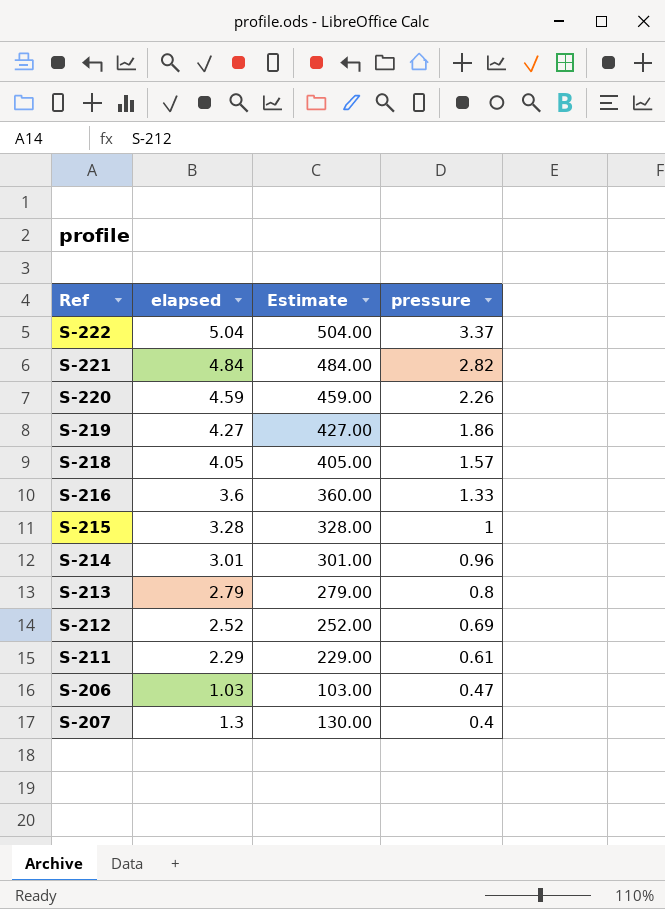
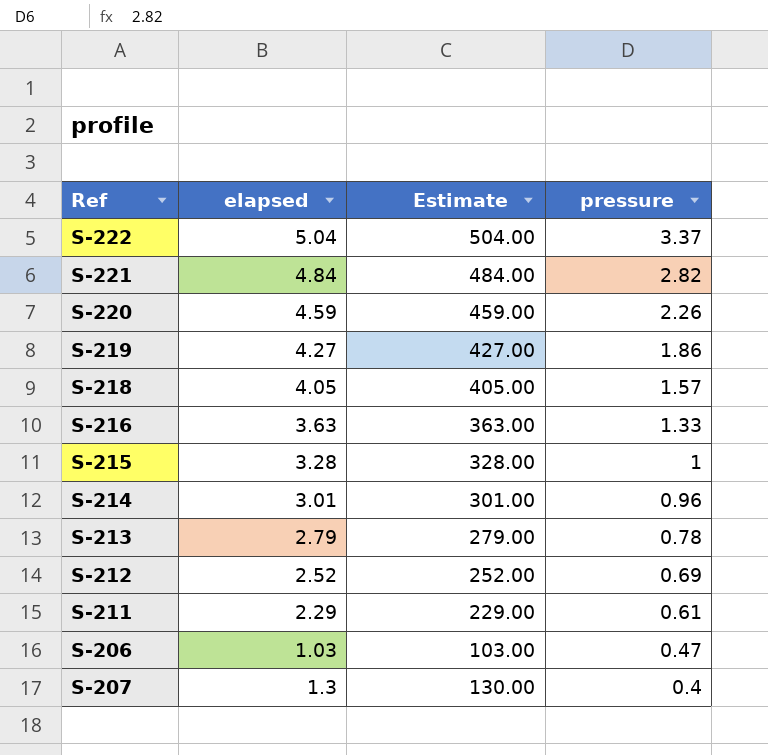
S-216 | elapsed: 3.6 -> 3.63
S-216 | Estimate: 360.00 -> 363.00
S-213 | pressure: 0.8 -> 0.78

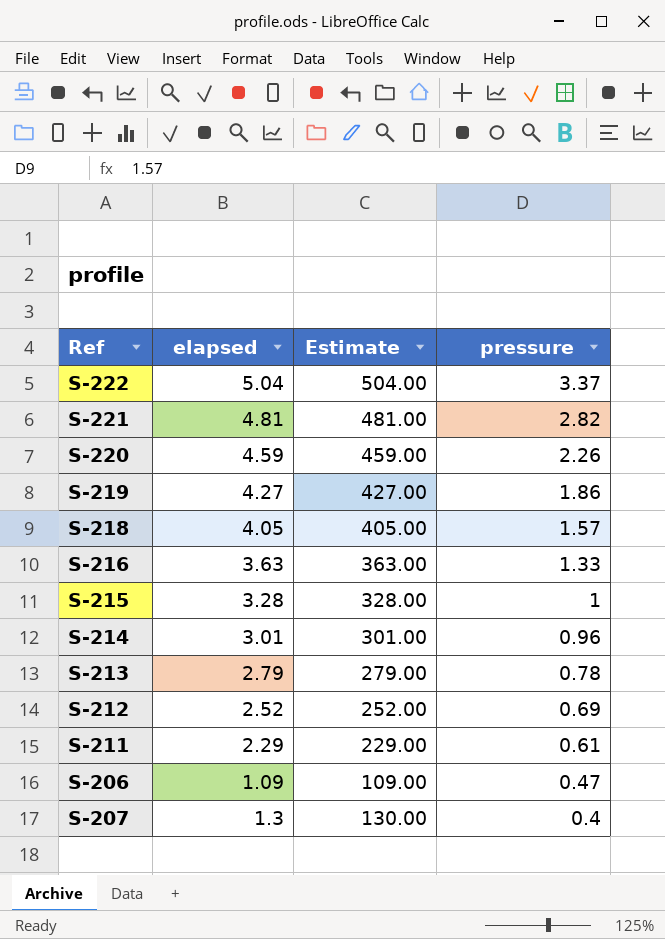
S-221 | elapsed: 4.84 -> 4.81
S-221 | Estimate: 484.00 -> 481.00
S-206 | elapsed: 1.03 -> 1.09
S-206 | Estimate: 103.00 -> 109.00

